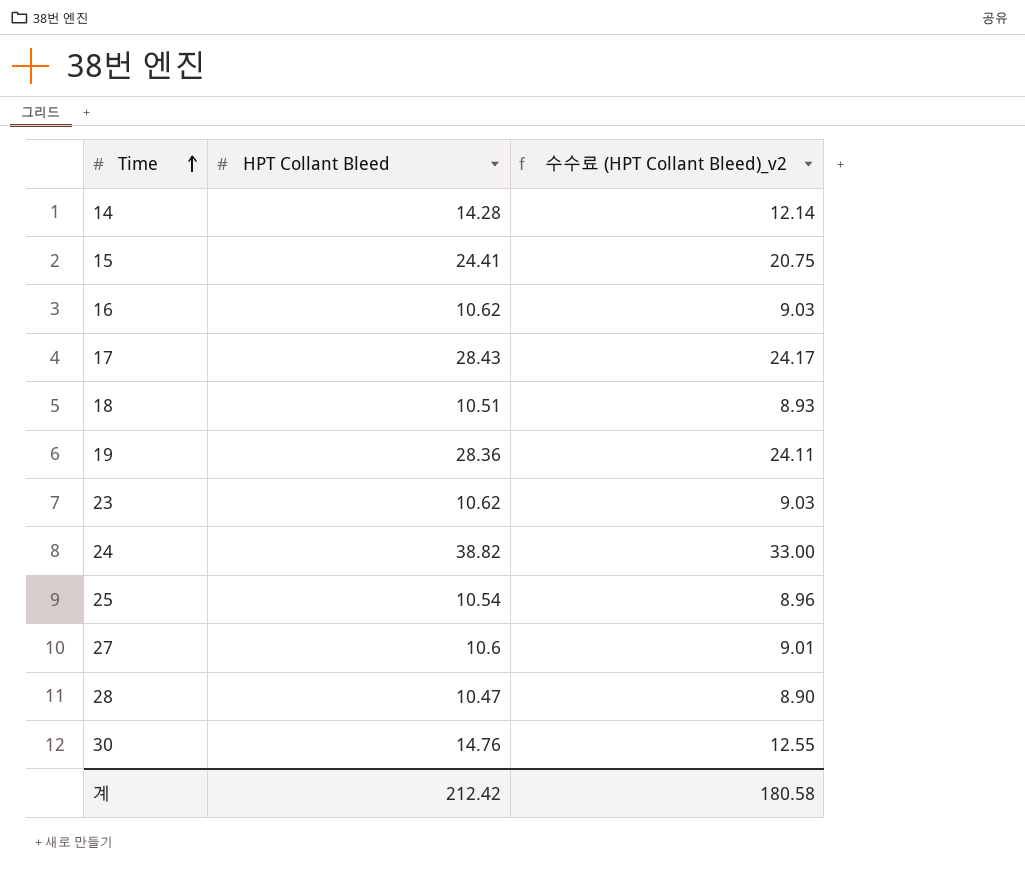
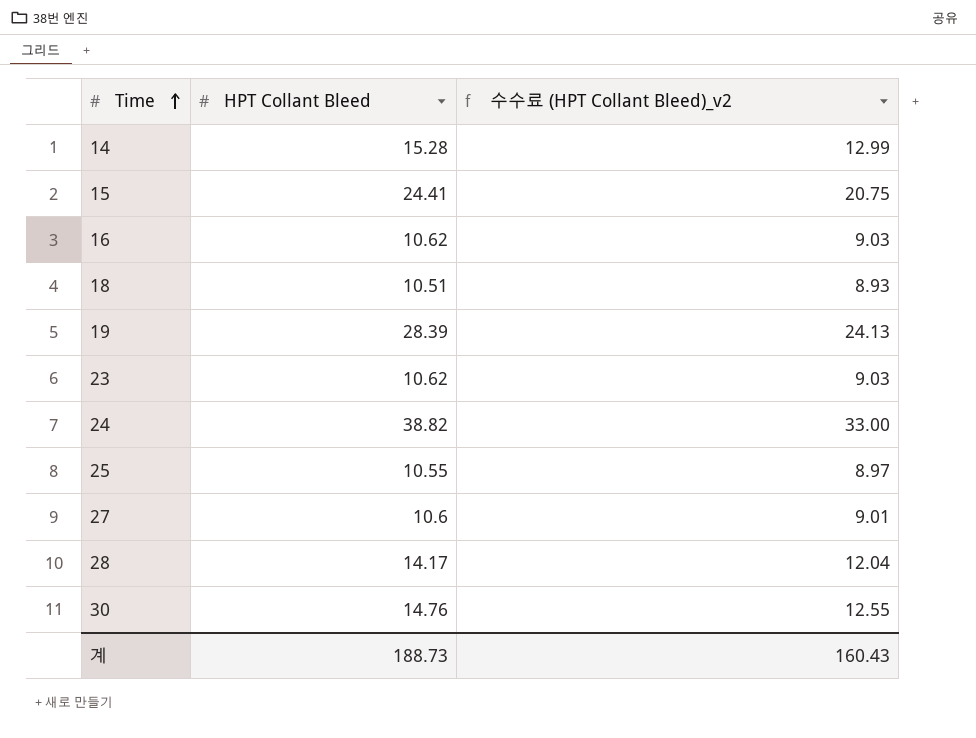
row 17: 28.43 | 24.17 -> none
14 | HPT Collant Bleed: 14.28 -> 15.28
14 | 수수료 (HPT Collant Bleed)_v2: 12.14 -> 12.99
19 | HPT Collant Bleed: 28.36 -> 28.39
19 | 수수료 (HPT Collant Bleed)_v2: 24.11 -> 24.13
25 | HPT Collant Bleed: 10.54 -> 10.55
25 | 수수료 (HPT Collant Bleed)_v2: 8.96 -> 8.97
28 | HPT Collant Bleed: 10.47 -> 14.17
28 | 수수료 (HPT Collant Bleed)_v2: 8.90 -> 12.04
계 | HPT Collant Bleed: 212.42 -> 188.73
계 | 수수료 (HPT Collant Bleed)_v2: 180.58 -> 160.43

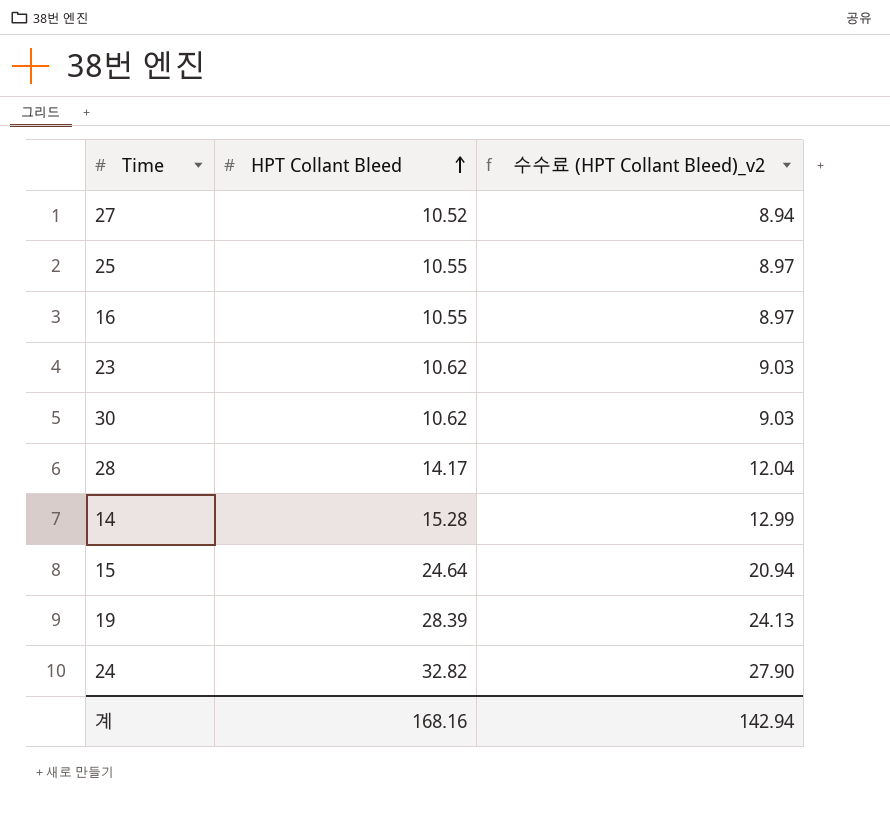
row order: Time ascending -> HPT Collant Bleed ascending
row 18: 10.51 | 8.93 -> none
27 | HPT Collant Bleed: 10.6 -> 10.52
27 | 수수료 (HPT Collant Bleed)_v2: 9.01 -> 8.94
16 | HPT Collant Bleed: 10.62 -> 10.55
16 | 수수료 (HPT Collant Bleed)_v2: 9.03 -> 8.97
30 | HPT Collant Bleed: 14.76 -> 10.62
30 | 수수료 (HPT Collant Bleed)_v2: 12.55 -> 9.03
15 | HPT Collant Bleed: 24.41 -> 24.64
15 | 수수료 (HPT Collant Bleed)_v2: 20.75 -> 20.94
24 | HPT Collant Bleed: 38.82 -> 32.82
24 | 수수료 (HPT Collant Bleed)_v2: 33.00 -> 27.90
계 | HPT Collant Bleed: 188.73 -> 168.16
계 | 수수료 (HPT Collant Bleed)_v2: 160.43 -> 142.94

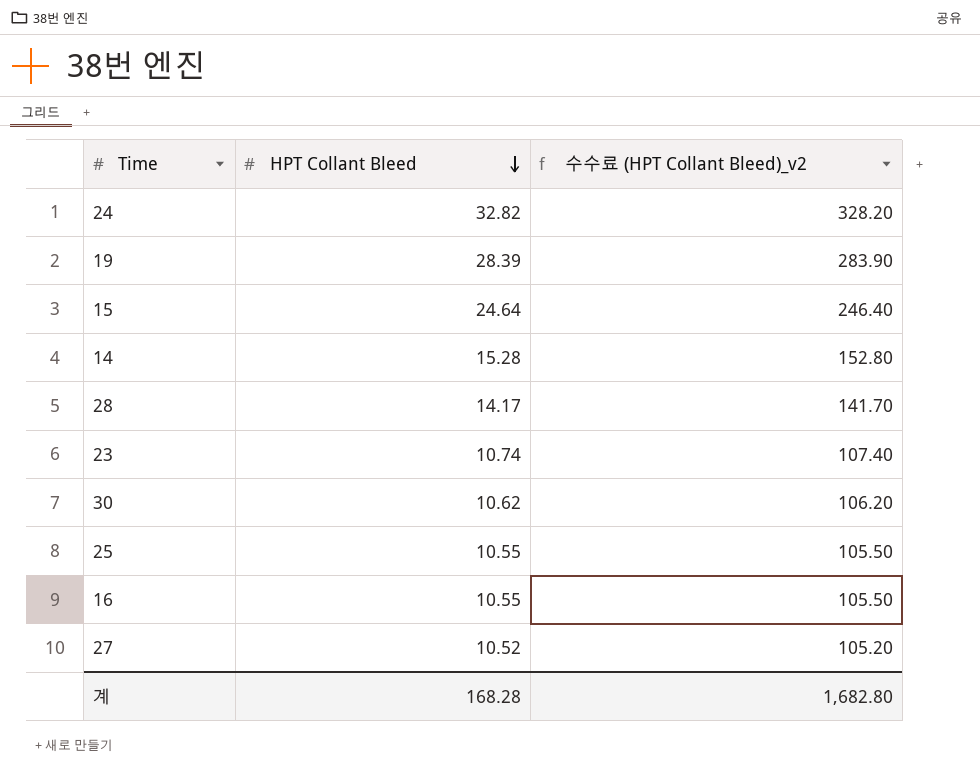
row order: HPT Collant Bleed ascending -> HPT Collant Bleed descending
column 수수료 (HPT Collant Bleed)_v2 | formula: [HPT Collant Bleed] * 0.85 -> [HPT Collant Bleed] * 10
23 | HPT Collant Bleed: 10.62 -> 10.74
계 | HPT Collant Bleed: 168.16 -> 168.28
계 | 수수료 (HPT Collant Bleed)_v2: 142.94 -> 1,682.80

